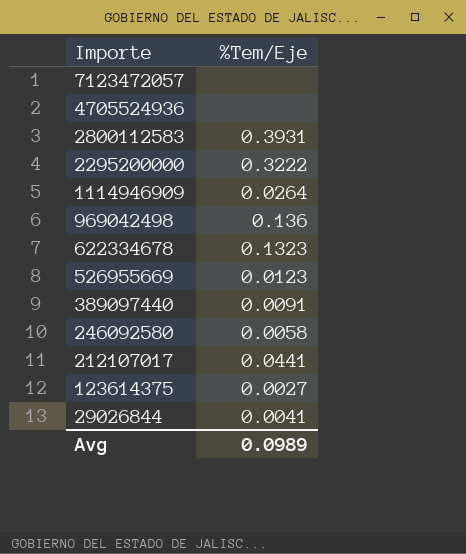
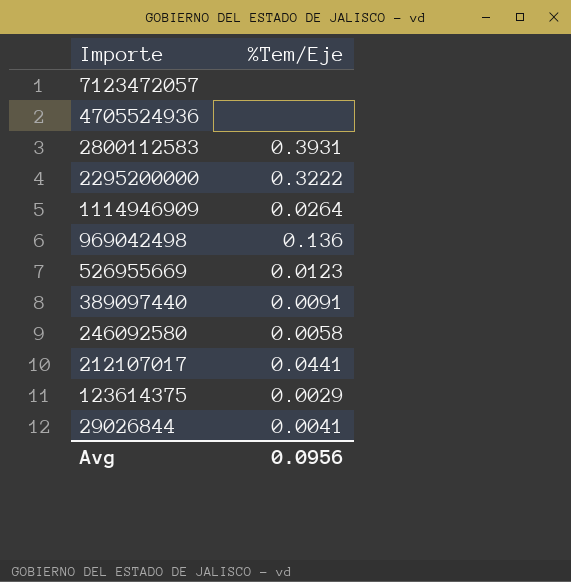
row 622334678: 0.1323 -> none
123614375 | %Tem/Eje: 0.0027 -> 0.0029
Avg | %Tem/Eje: 0.0989 -> 0.0956

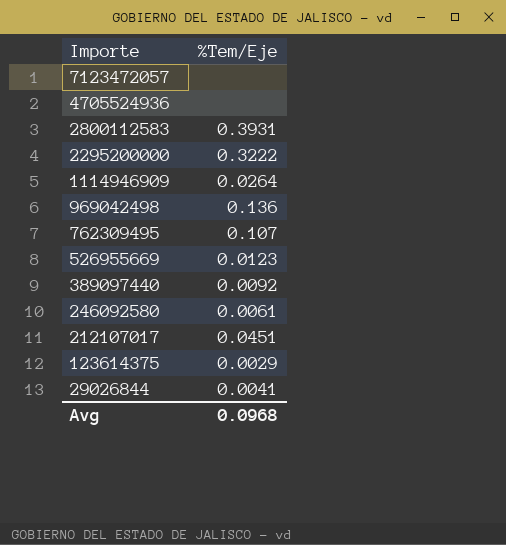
row 762309495: none -> 0.107
389097440 | %Tem/Eje: 0.0091 -> 0.0092
246092580 | %Tem/Eje: 0.0058 -> 0.0061
212107017 | %Tem/Eje: 0.0441 -> 0.0451
Avg | %Tem/Eje: 0.0956 -> 0.0968

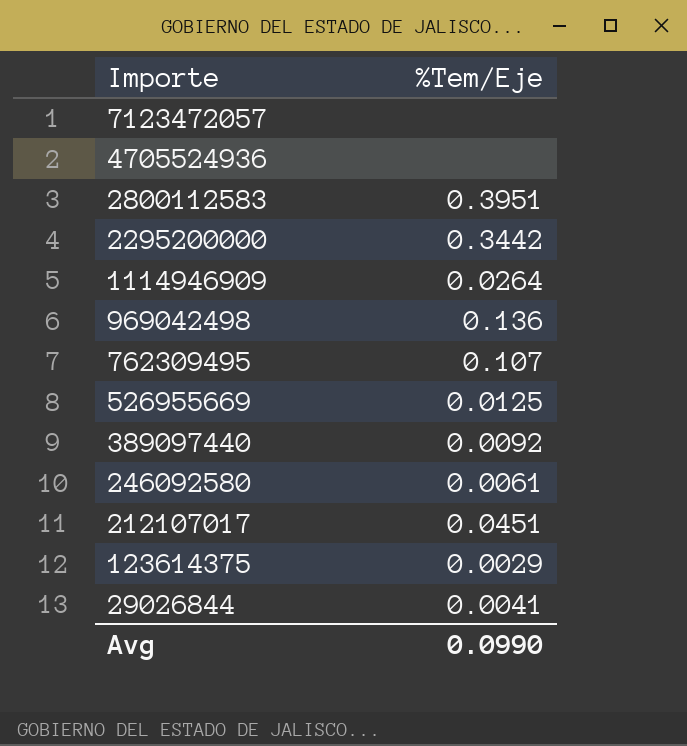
2800112583 | %Tem/Eje: 0.3931 -> 0.3951
2295200000 | %Tem/Eje: 0.3222 -> 0.3442
526955669 | %Tem/Eje: 0.0123 -> 0.0125
Avg | %Tem/Eje: 0.0968 -> 0.0990

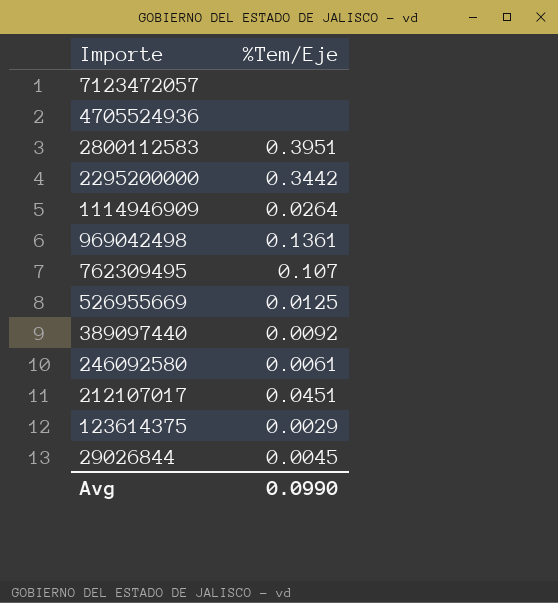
969042498 | %Tem/Eje: 0.136 -> 0.1361
29026844 | %Tem/Eje: 0.0041 -> 0.0045

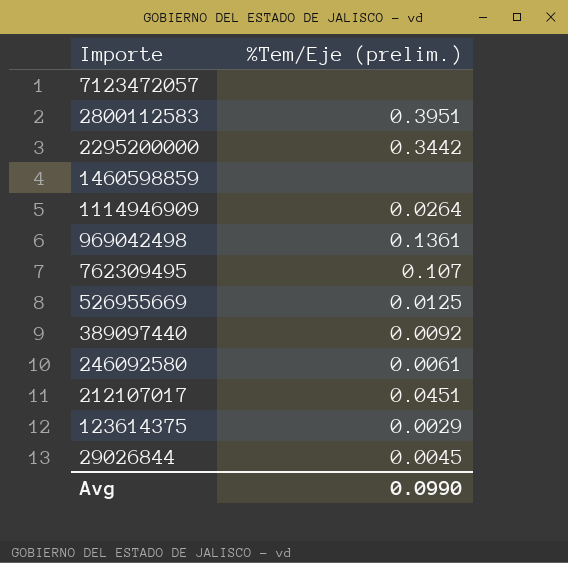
column name: %Tem/Eje -> %Tem/Eje (prelim.)
row 4705524936: none -> none
row 1460598859: none -> none

